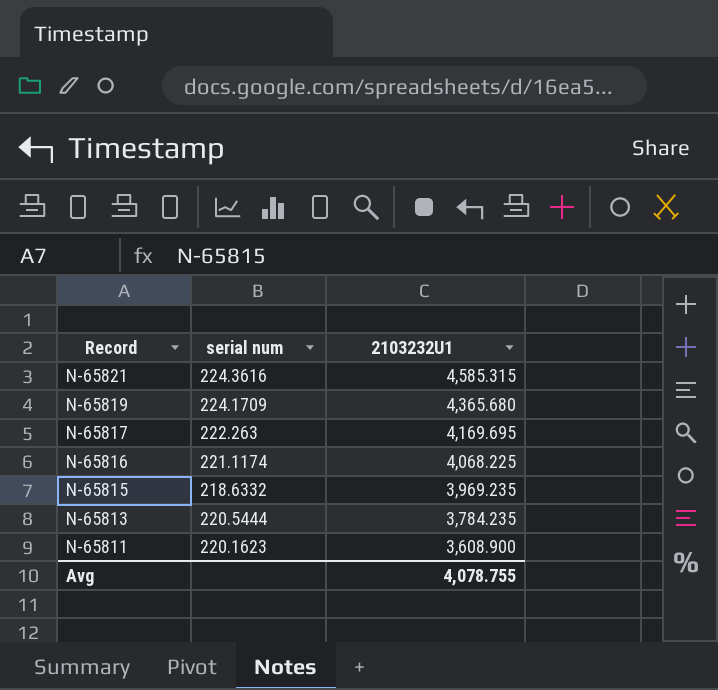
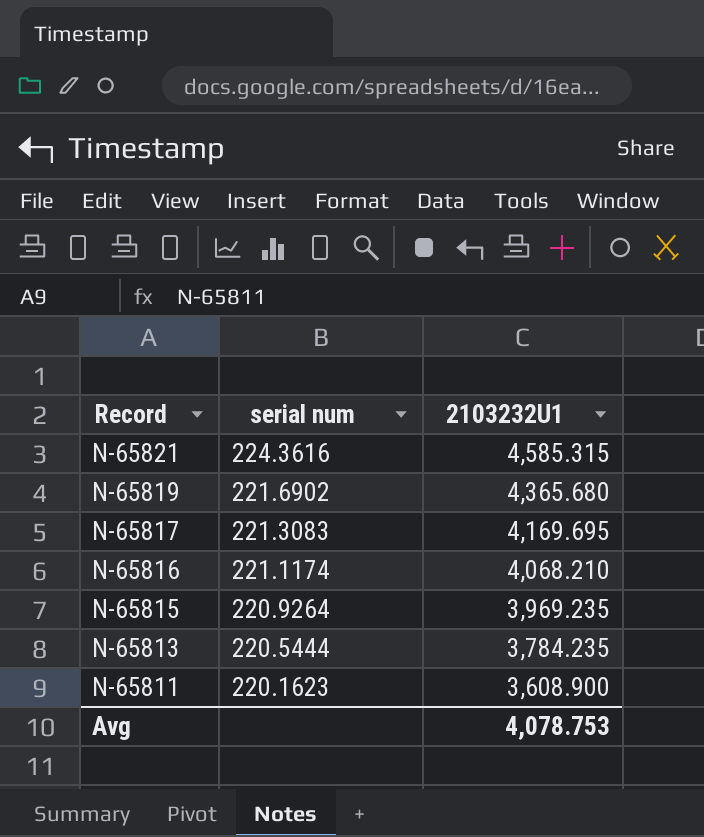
N-65819 | serial num: 224.1709 -> 221.6902
N-65817 | serial num: 222.263 -> 221.3083
N-65816 | 2103232U1: 4,068.225 -> 4,068.210
N-65815 | serial num: 218.6332 -> 220.9264
Avg | 2103232U1: 4,078.755 -> 4,078.753

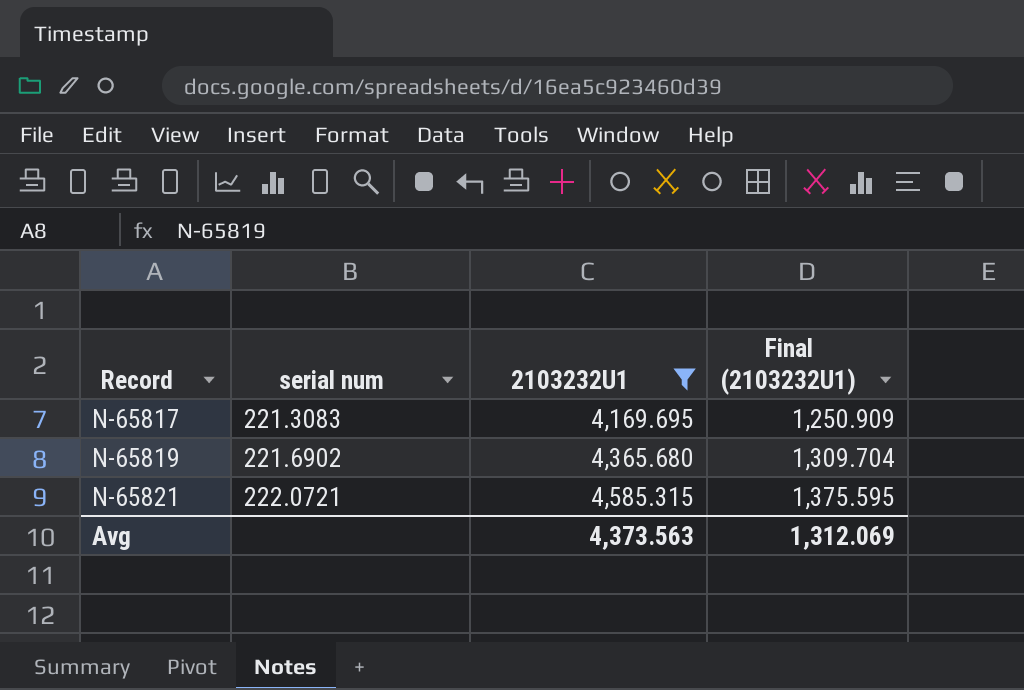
filter: none -> 2103232U1 >= 4,169.695
row order: Record descending -> Record ascending
column Final (2103232U1) | formula: none -> [2103232U1] * 0.3
N-65821 | serial num: 224.3616 -> 222.0721
Avg | 2103232U1: 4,078.753 -> 4,373.563

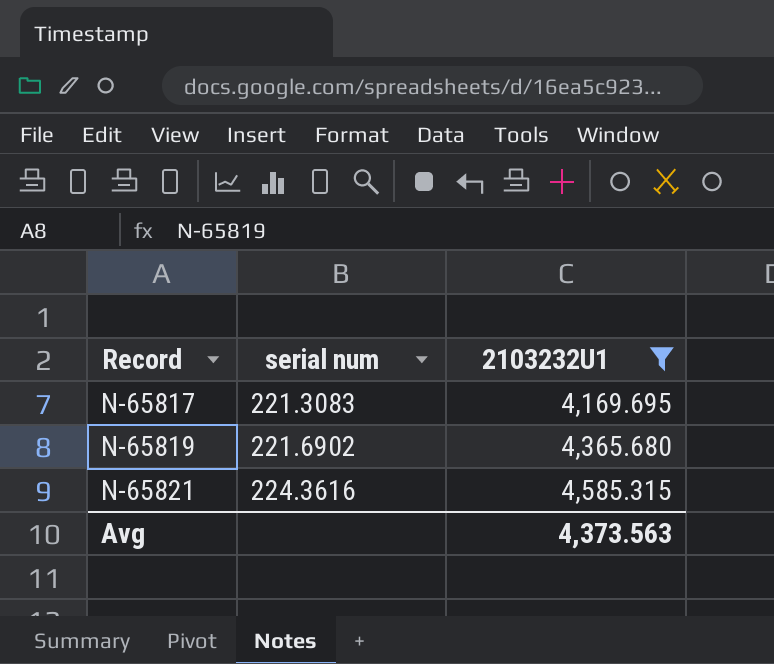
column Final (2103232U1) | formula: [2103232U1] * 0.3 -> none
N-65821 | serial num: 222.0721 -> 224.3616

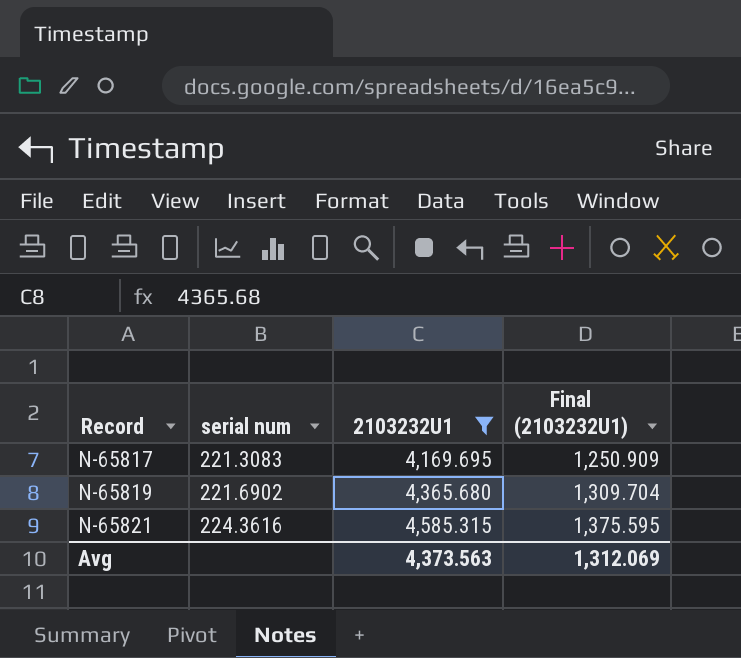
column Final (2103232U1) | formula: none -> [2103232U1] * 0.3

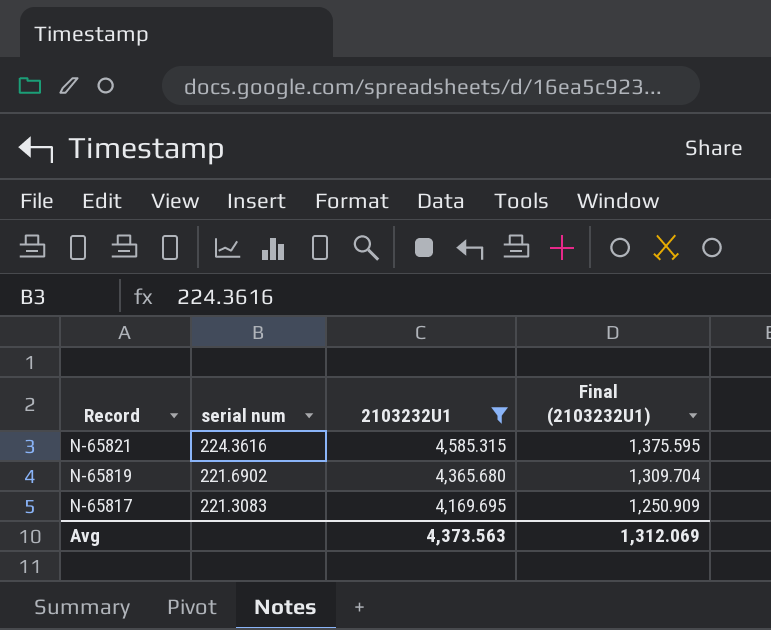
row order: Record ascending -> Record descending

